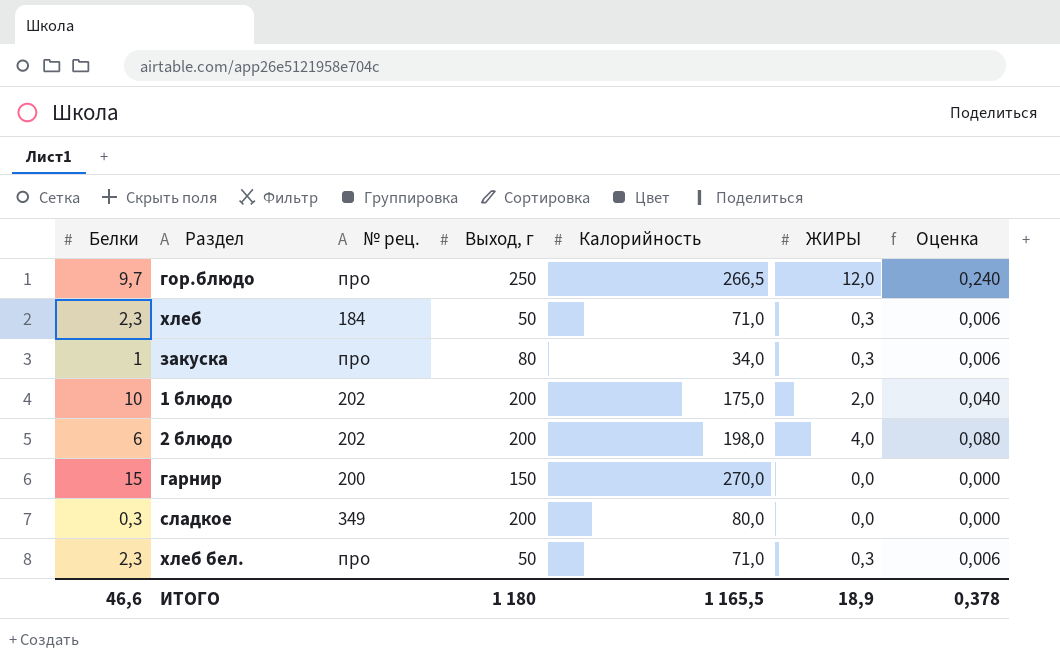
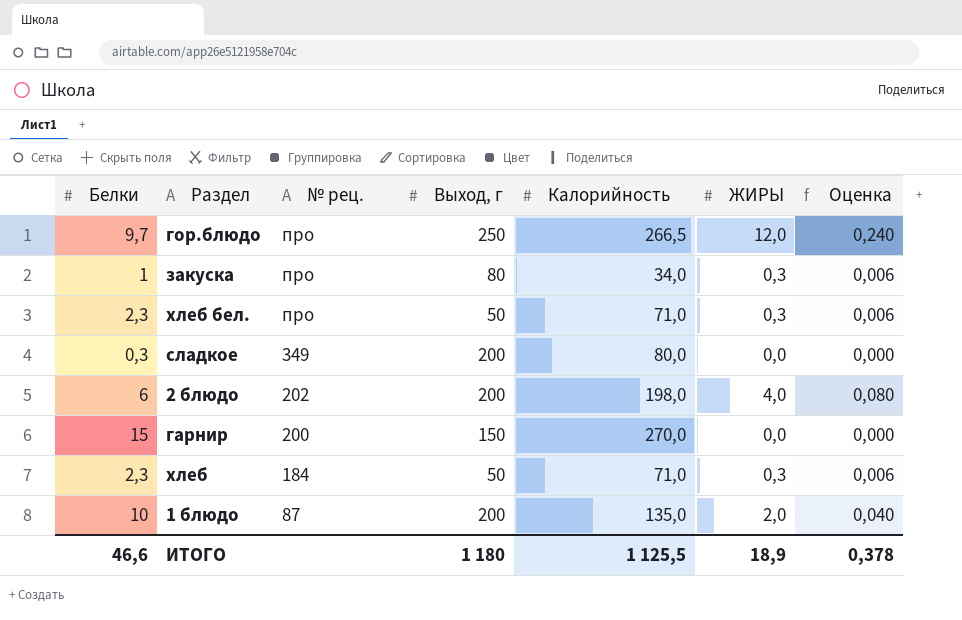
row order: none -> № рец. descending
1 блюдо | № рец.: 202 -> 87
1 блюдо | Калорийность: 175,0 -> 135,0
ИТОГО | Калорийность: 1 165,5 -> 1 125,5

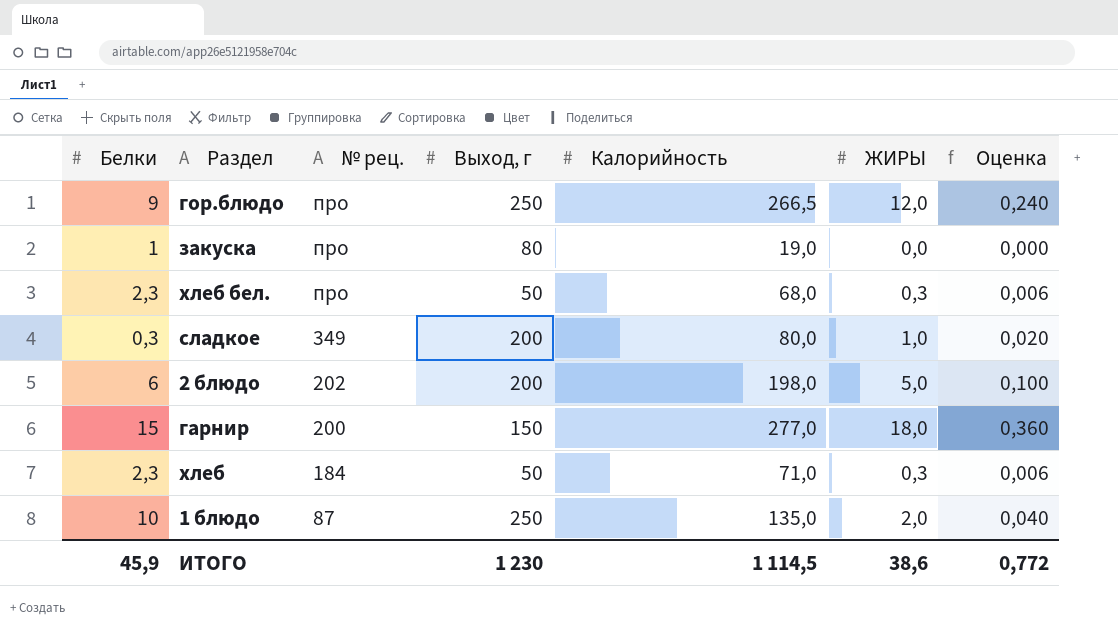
гор.блюдо | Белки: 9,7 -> 9
закуска | Калорийность: 34,0 -> 19,0
закуска | ЖИРЫ: 0,3 -> 0,0
закуска | Оценка: 0,006 -> 0,000
хлеб бел. | Калорийность: 71,0 -> 68,0
сладкое | ЖИРЫ: 0,0 -> 1,0
сладкое | Оценка: 0,000 -> 0,020
2 блюдо | ЖИРЫ: 4,0 -> 5,0
2 блюдо | Оценка: 0,080 -> 0,100
гарнир | Калорийность: 270,0 -> 277,0
гарнир | ЖИРЫ: 0,0 -> 18,0
гарнир | Оценка: 0,000 -> 0,360
1 блюдо | Выход, г: 200 -> 250
ИТОГО | Белки: 46,6 -> 45,9
ИТОГО | Выход, г: 1 180 -> 1 230
ИТОГО | Калорийность: 1 125,5 -> 1 114,5
ИТОГО | ЖИРЫ: 18,9 -> 38,6
ИТОГО | Оценка: 0,378 -> 0,772

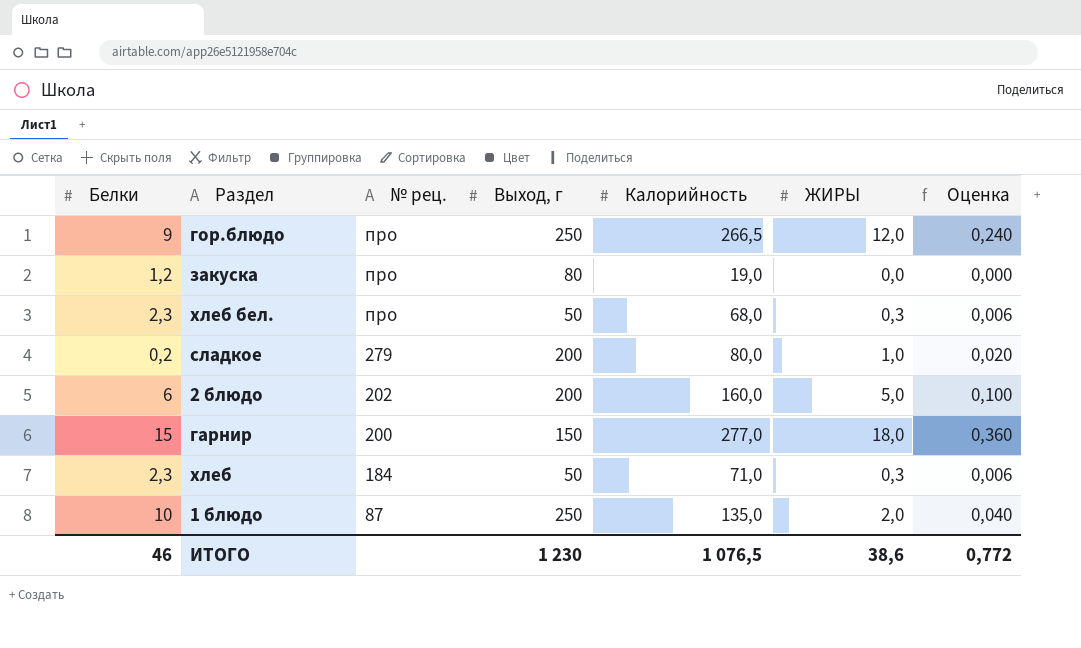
закуска | Белки: 1 -> 1,2
сладкое | Белки: 0,3 -> 0,2
сладкое | № рец.: 349 -> 279
2 блюдо | Калорийность: 198,0 -> 160,0
ИТОГО | Белки: 45,9 -> 46
ИТОГО | Калорийность: 1 114,5 -> 1 076,5

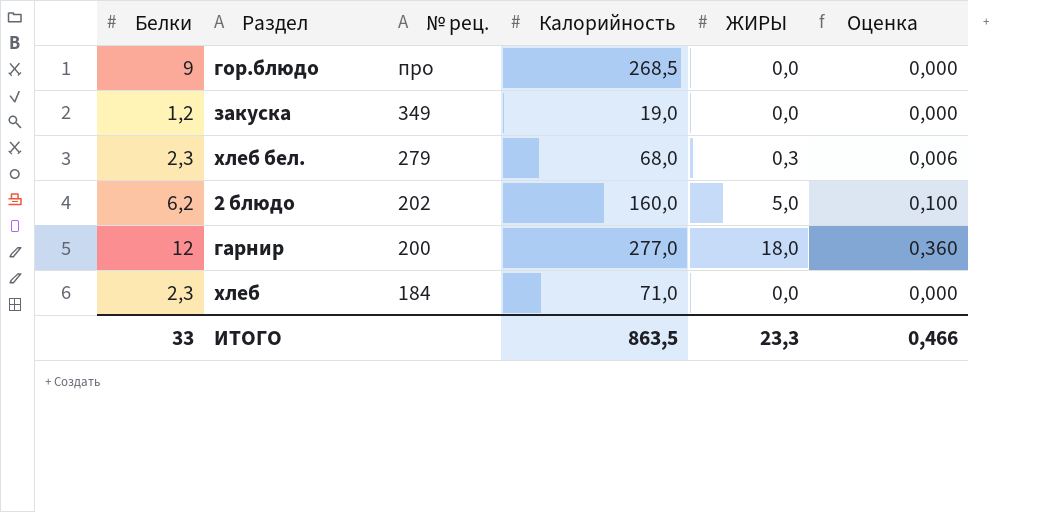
column Выход, г | position: 4 -> none
row сладкое: 0,2 | 279 | 200 | 80,0 | 1,0 | 0,020 -> none
row 1 блюдо: 10 | 87 | 250 | 135,0 | 2,0 | 0,040 -> none
гор.блюдо | Калорийность: 266,5 -> 268,5
гор.блюдо | ЖИРЫ: 12,0 -> 0,0
гор.блюдо | Оценка: 0,240 -> 0,000
закуска | № рец.: про -> 349
хлеб бел. | № рец.: про -> 279
2 блюдо | Белки: 6 -> 6,2
гарнир | Белки: 15 -> 12
хлеб | ЖИРЫ: 0,3 -> 0,0
хлеб | Оценка: 0,006 -> 0,000
ИТОГО | Белки: 46 -> 33
ИТОГО | Калорийность: 1 076,5 -> 863,5
ИТОГО | ЖИРЫ: 38,6 -> 23,3
ИТОГО | Оценка: 0,772 -> 0,466

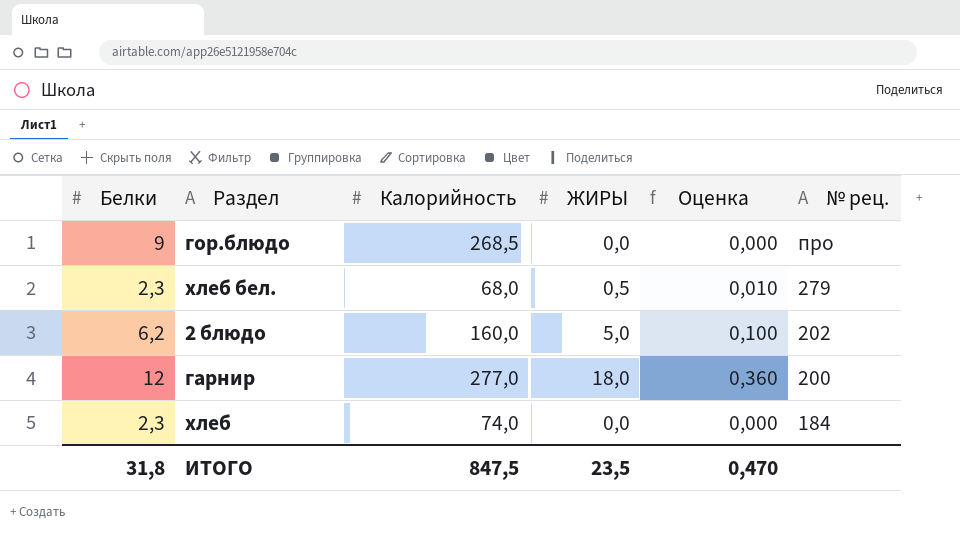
column № рец. | position: 3 -> 6
row закуска: 1,2 | 349 | 19,0 | 0,0 | 0,000 -> none
хлеб бел. | ЖИРЫ: 0,3 -> 0,5
хлеб бел. | Оценка: 0,006 -> 0,010
хлеб | Калорийность: 71,0 -> 74,0
ИТОГО | Белки: 33 -> 31,8
ИТОГО | Калорийность: 863,5 -> 847,5
ИТОГО | ЖИРЫ: 23,3 -> 23,5
ИТОГО | Оценка: 0,466 -> 0,470

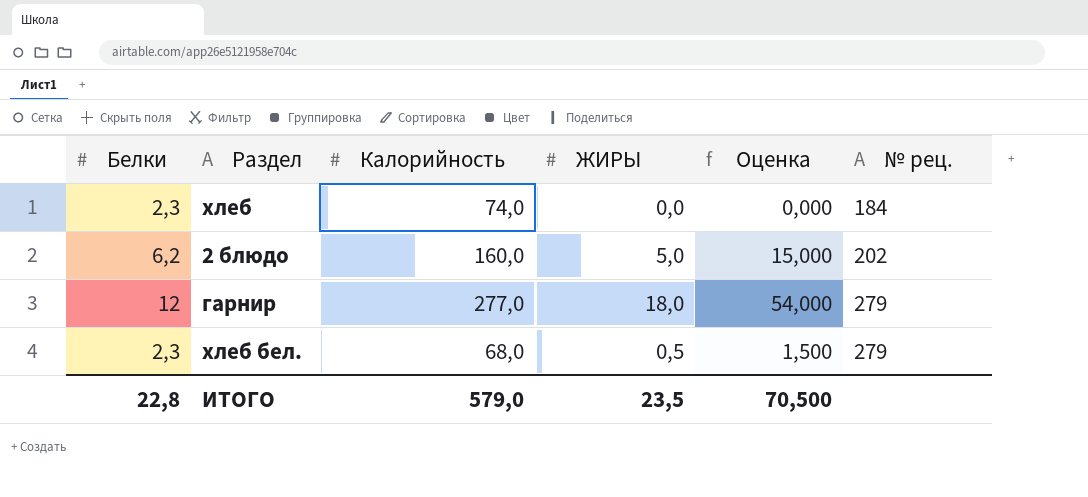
row order: № рец. descending -> № рец. ascending
column Оценка | formula: [ЖИРЫ] * 0,02 -> [ЖИРЫ] * 3
row гор.блюдо: 9 | 268,5 | 0,0 | 0,000 | про -> none
гарнир | № рец.: 200 -> 279
ИТОГО | Белки: 31,8 -> 22,8
ИТОГО | Калорийность: 847,5 -> 579,0
ИТОГО | Оценка: 0,470 -> 70,500

